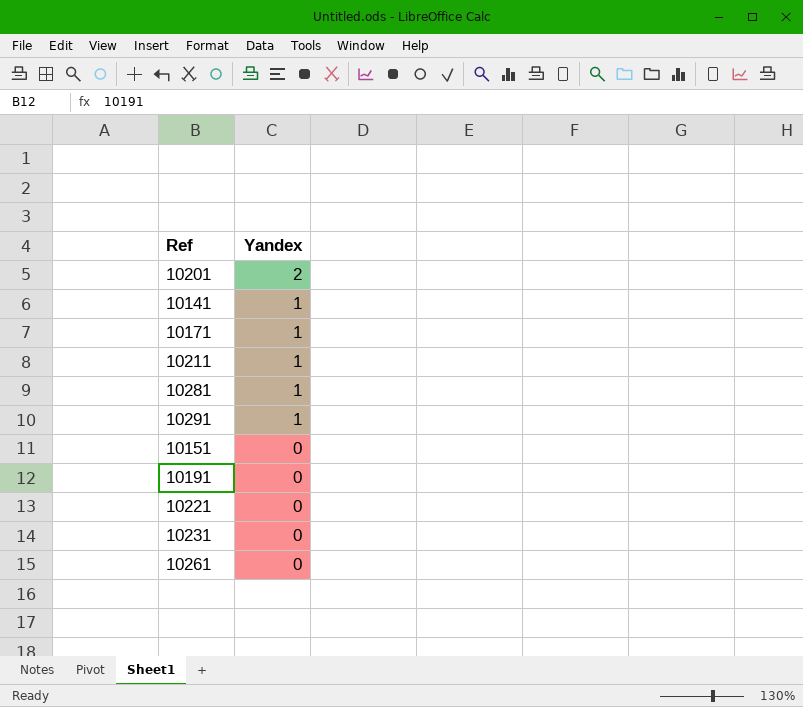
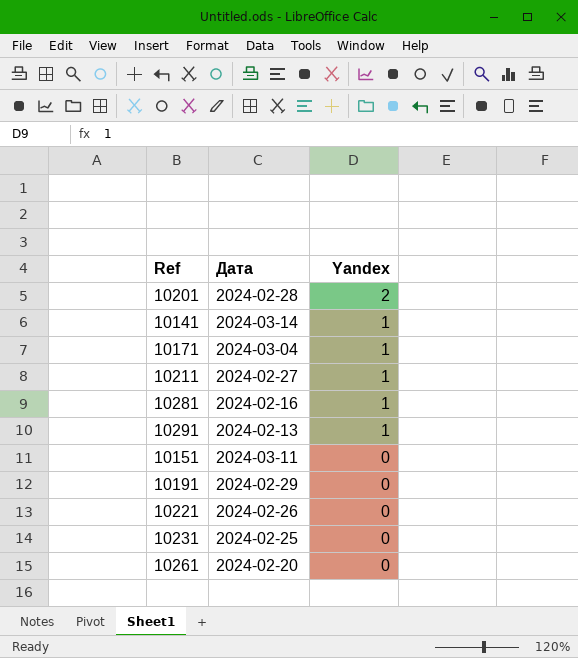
column Дата | position: none -> 2

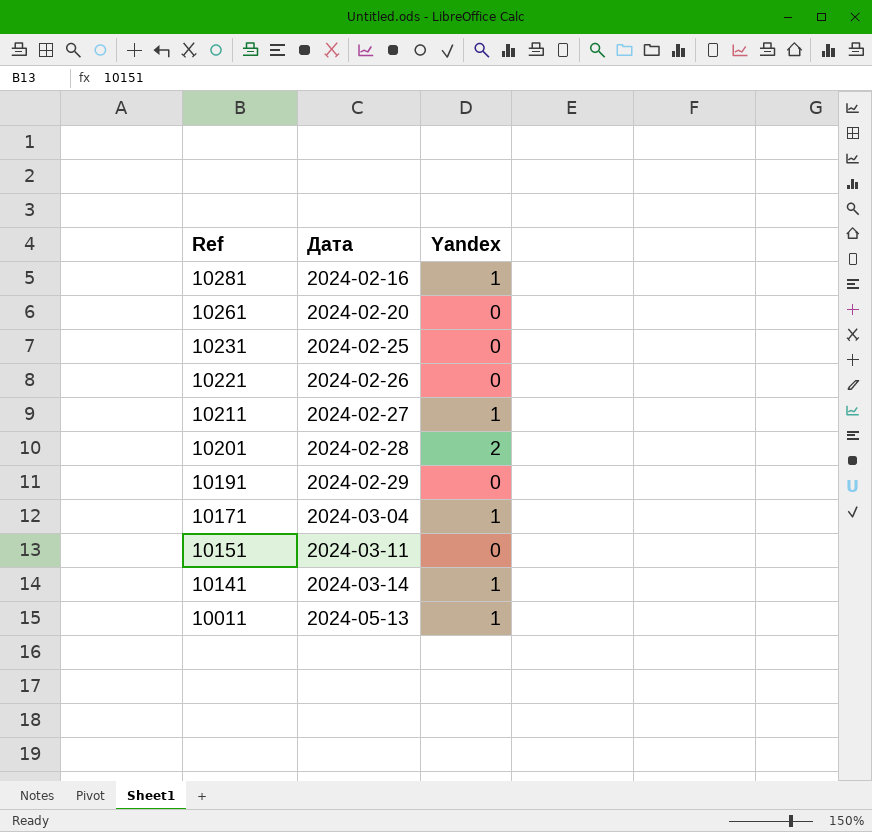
row order: Yandex descending -> Ref descending
row 10291: 2024-02-13 | 1 -> none
row 10011: none -> 2024-05-13 | 1

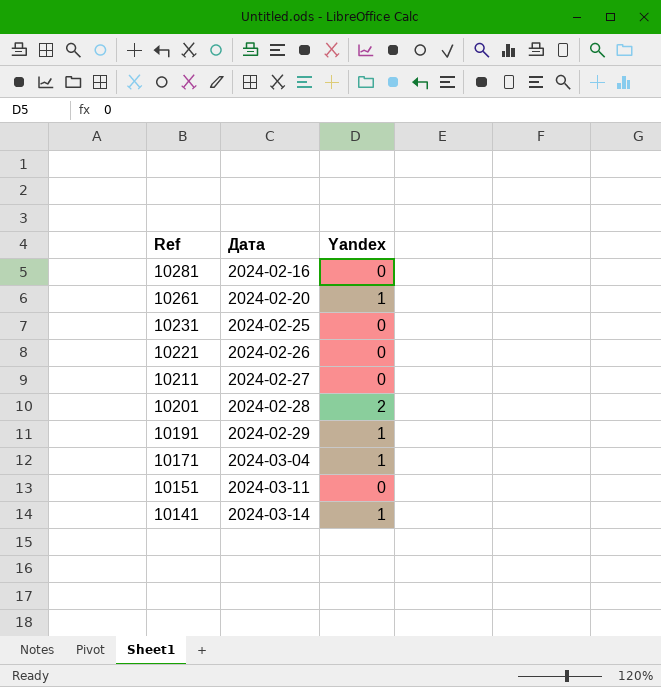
row 10011: 2024-05-13 | 1 -> none
10281 | Yandex: 1 -> 0
10261 | Yandex: 0 -> 1
10211 | Yandex: 1 -> 0
10191 | Yandex: 0 -> 1

